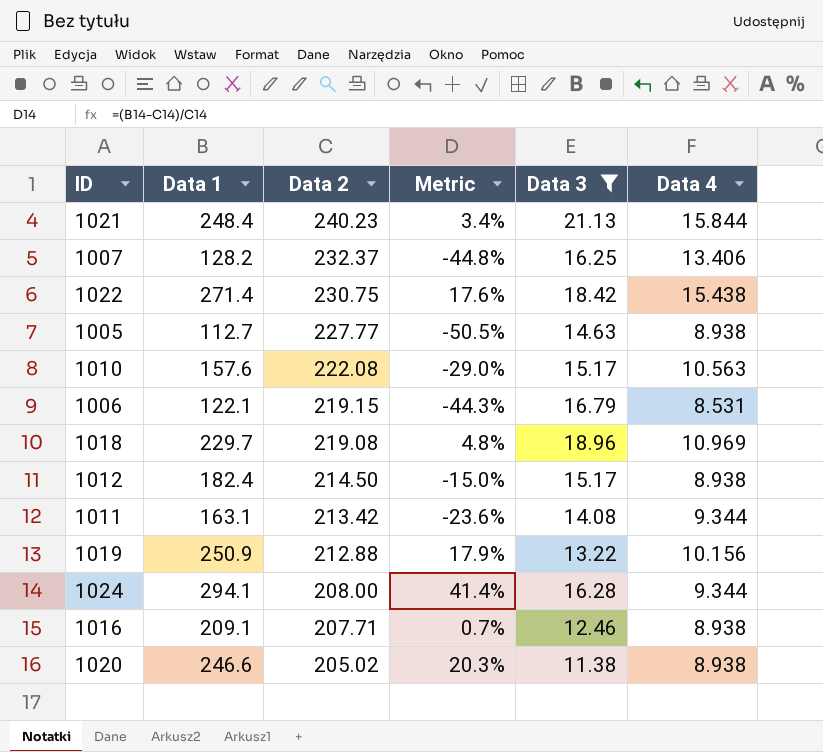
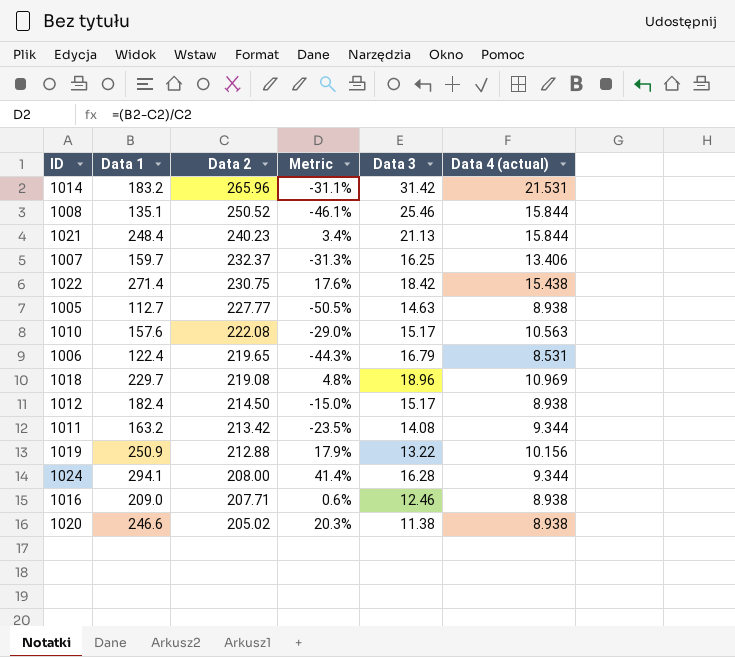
filter: Data 3 <= 21.13 -> none
column name: Data 4 -> Data 4 (actual)
1007 | Data 1: 128.2 -> 159.7
1007 | Metric: -44.8% -> -31.3%
1006 | Data 1: 122.1 -> 122.4
1006 | Data 2: 219.15 -> 219.65
1011 | Data 1: 163.1 -> 163.2
1011 | Metric: -23.6% -> -23.5%
1016 | Data 1: 209.1 -> 209.0
1016 | Metric: 0.7% -> 0.6%

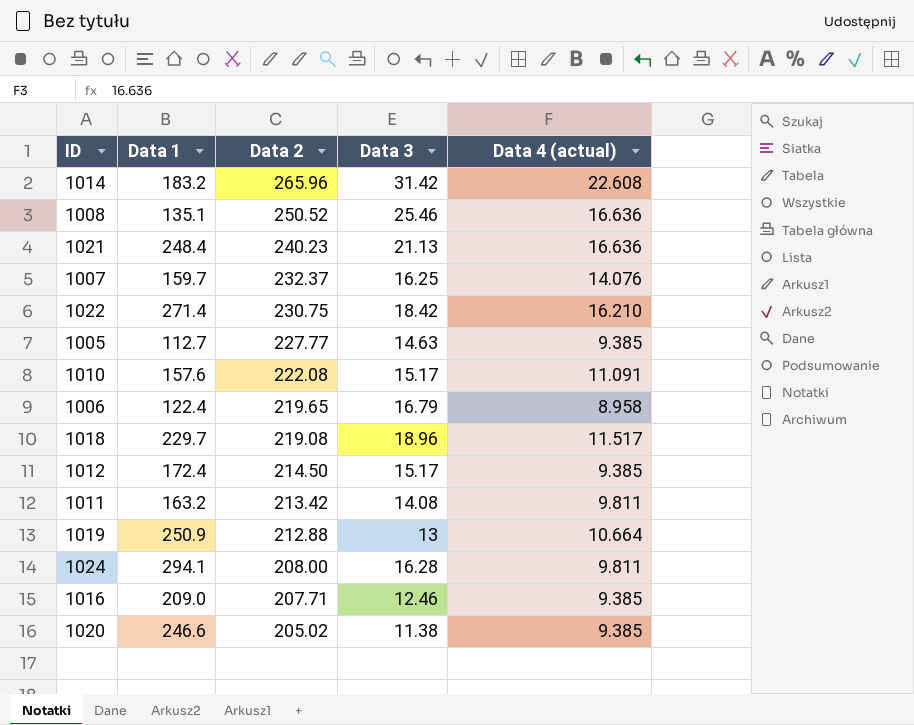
column Metric | formula: ([Data 1] - [Data 2]) / [Data 2] -> none
1014 | Data 4 (actual): 21.531 -> 22.608
1008 | Data 4 (actual): 15.844 -> 16.636
1021 | Data 4 (actual): 15.844 -> 16.636
1007 | Data 4 (actual): 13.406 -> 14.076
1022 | Data 4 (actual): 15.438 -> 16.210
1005 | Data 4 (actual): 8.938 -> 9.385
1010 | Data 4 (actual): 10.563 -> 11.091
1006 | Data 4 (actual): 8.531 -> 8.958
1018 | Data 4 (actual): 10.969 -> 11.517
1012 | Data 1: 182.4 -> 172.4
1012 | Data 4 (actual): 8.938 -> 9.385
1011 | Data 4 (actual): 9.344 -> 9.811
1019 | Data 3: 13.22 -> 13
1019 | Data 4 (actual): 10.156 -> 10.664
1024 | Data 4 (actual): 9.344 -> 9.811
1016 | Data 4 (actual): 8.938 -> 9.385
1020 | Data 4 (actual): 8.938 -> 9.385

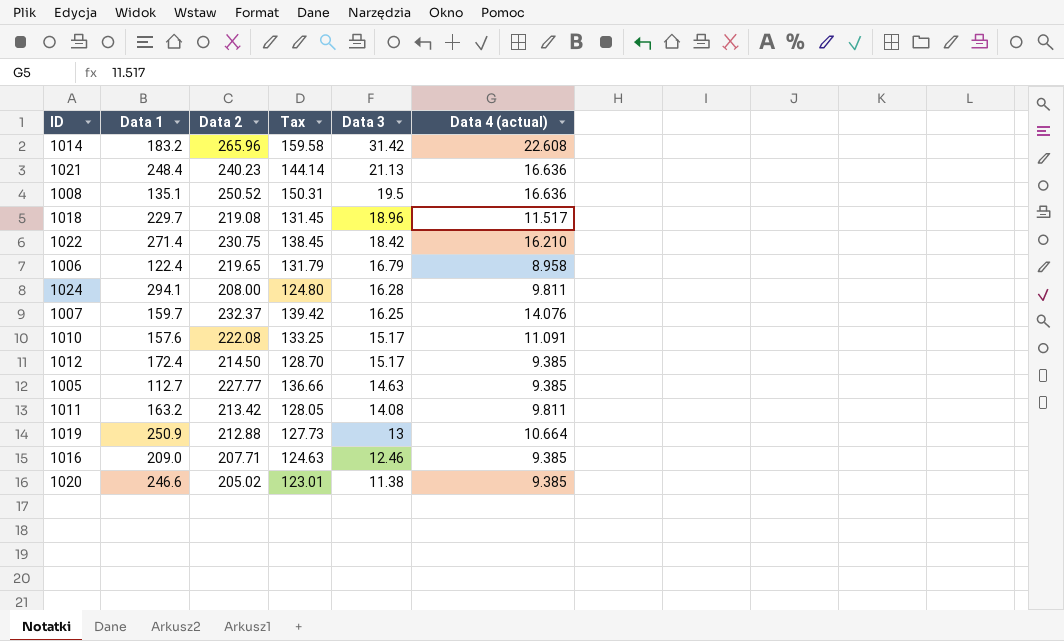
row order: Data 2 descending -> Data 3 descending
column Tax | formula: none -> [Data 2] * 0.6
1008 | Data 3: 25.46 -> 19.5

